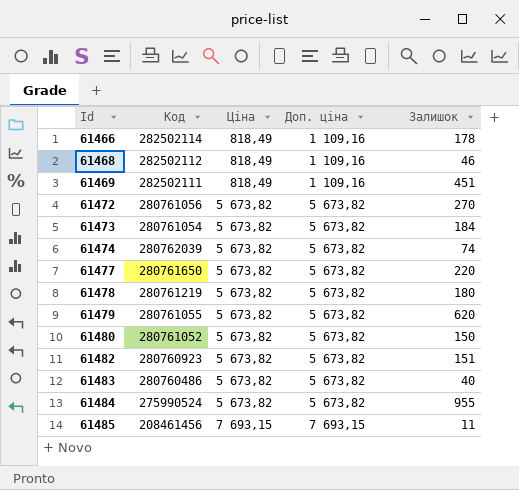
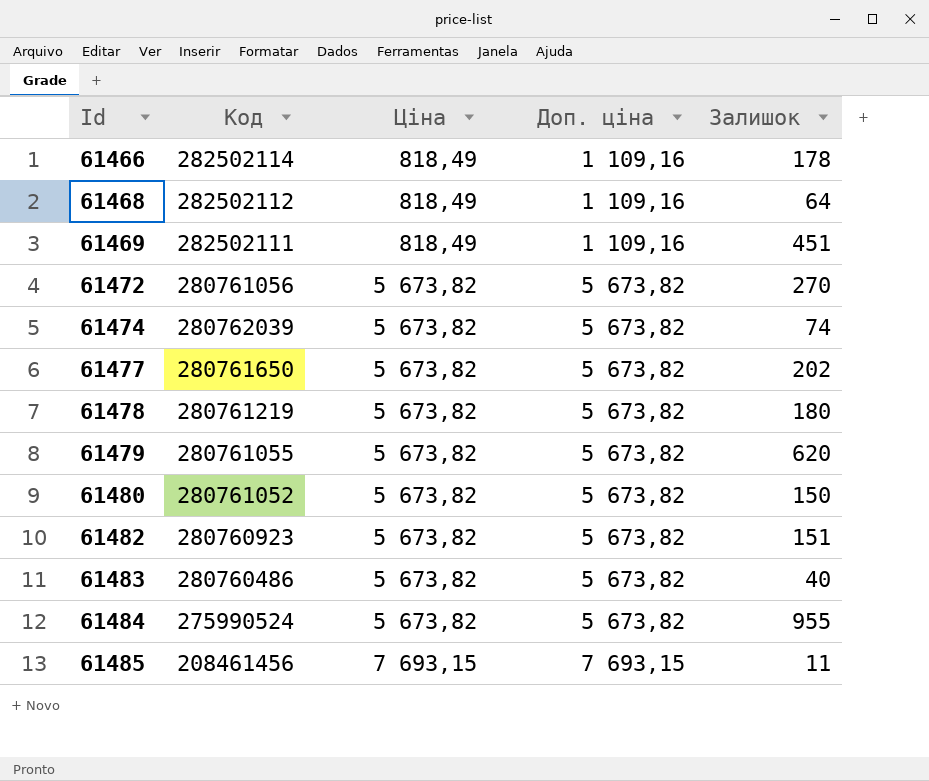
row 61473: 280761054 | 5 673,82 | 5 673,82 | 184 -> none
61468 | Залишок: 46 -> 64
61477 | Залишок: 220 -> 202

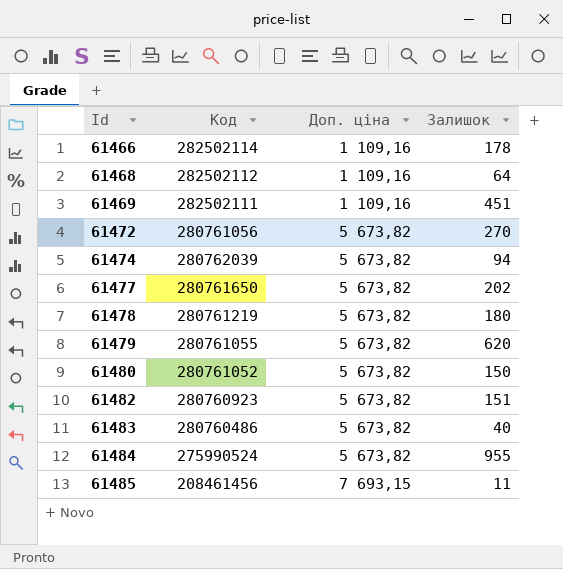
column Ціна | position: 3 -> none
61474 | Залишок: 74 -> 94

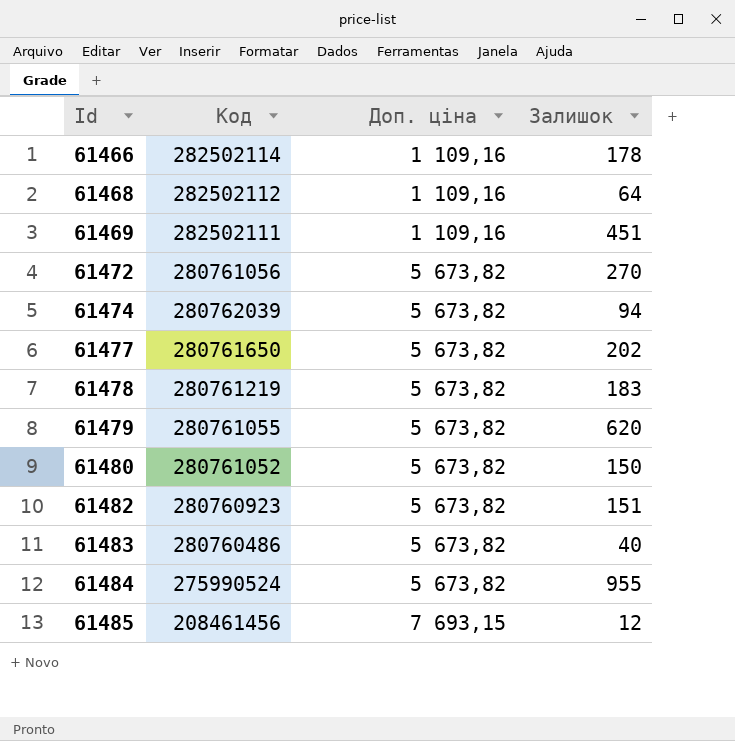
61478 | Залишок: 180 -> 183
61485 | Залишок: 11 -> 12

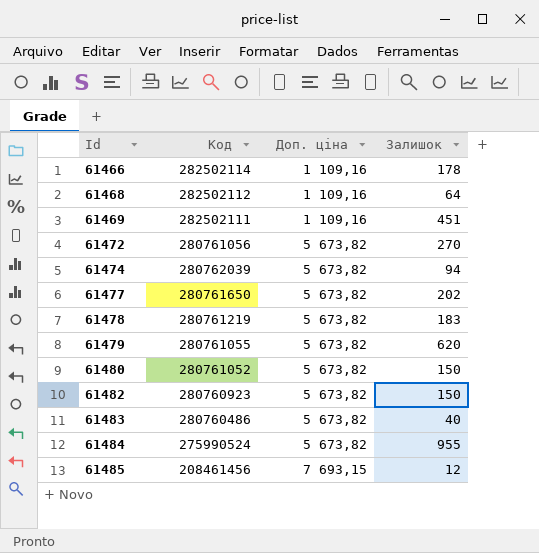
61482 | Залишок: 151 -> 150

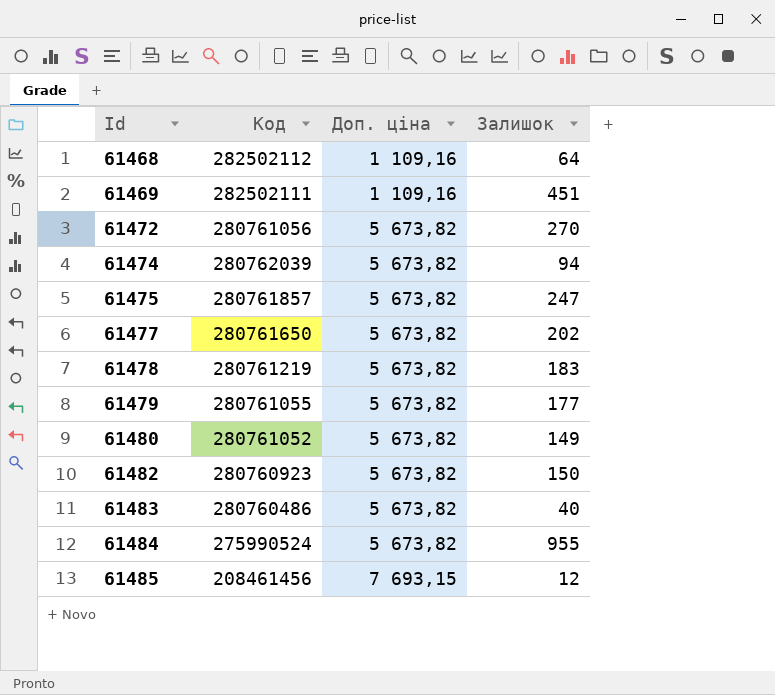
row 61466: 282502114 | 1 109,16 | 178 -> none
row 61475: none -> 280761857 | 5 673,82 | 247
61479 | Залишок: 620 -> 177
61480 | Залишок: 150 -> 149

